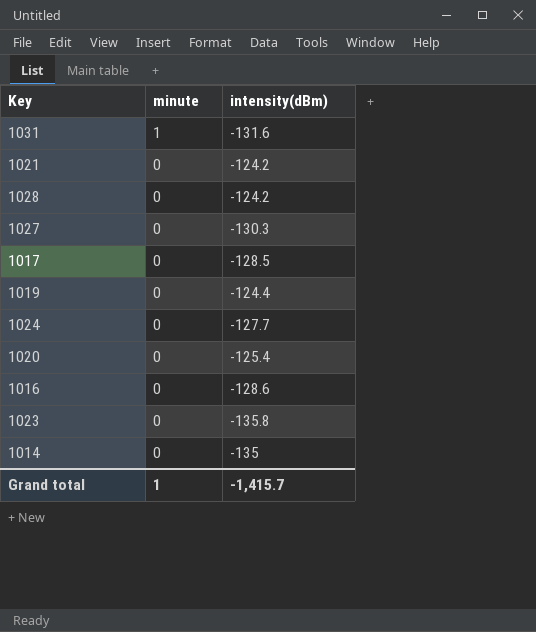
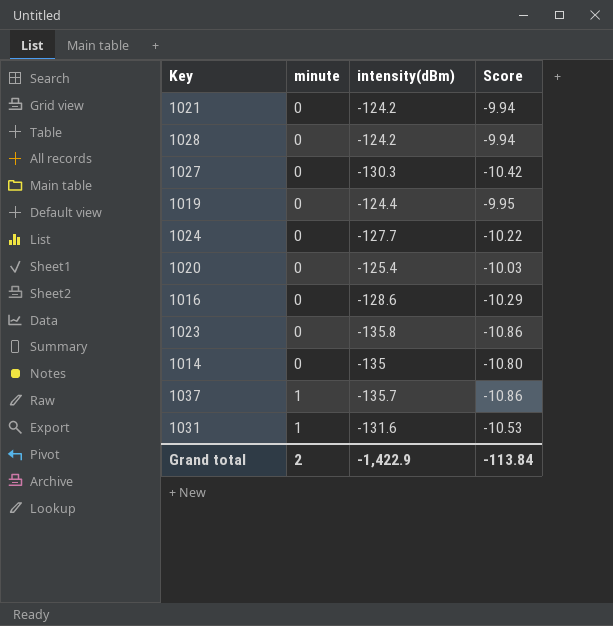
row order: minute descending -> minute ascending
column Score | formula: none -> [intensity(dBm)] * 0.08
row 1017: 0 | -128.5 -> none
row 1037: none -> 1 | -135.7 | -10.86
Grand total | minute: 1 -> 2
Grand total | intensity(dBm): -1,415.7 -> -1,422.9

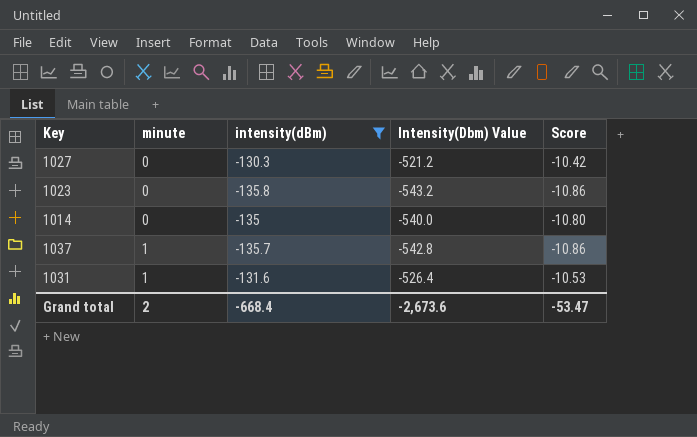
filter: none -> intensity(dBm) <= -130.3
column Intensity(Dbm) Value | formula: none -> [intensity(dBm)] * 4
Grand total | intensity(dBm): -1,422.9 -> -668.4
Grand total | Score: -113.84 -> -53.47

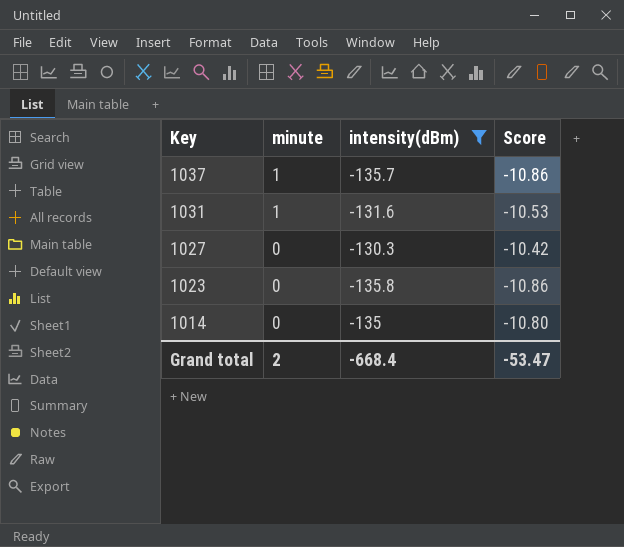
row order: minute ascending -> Key descending
column Intensity(Dbm) Value | formula: [intensity(dBm)] * 4 -> none

